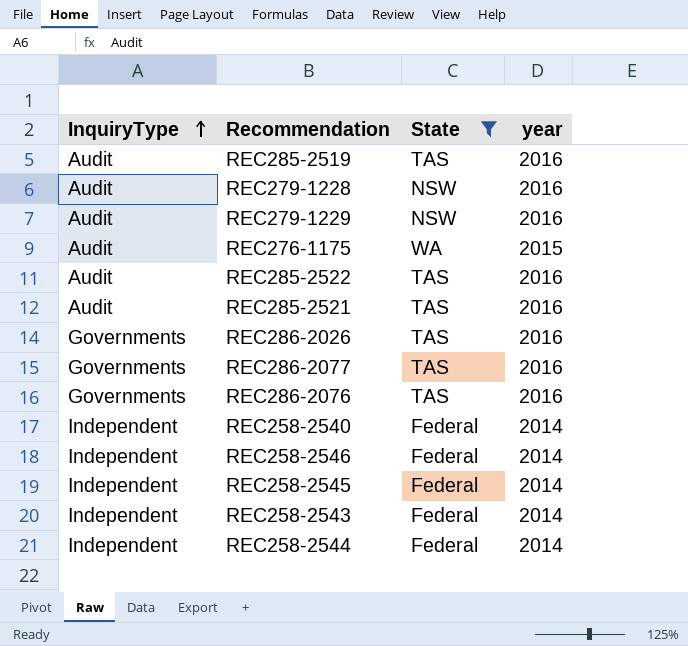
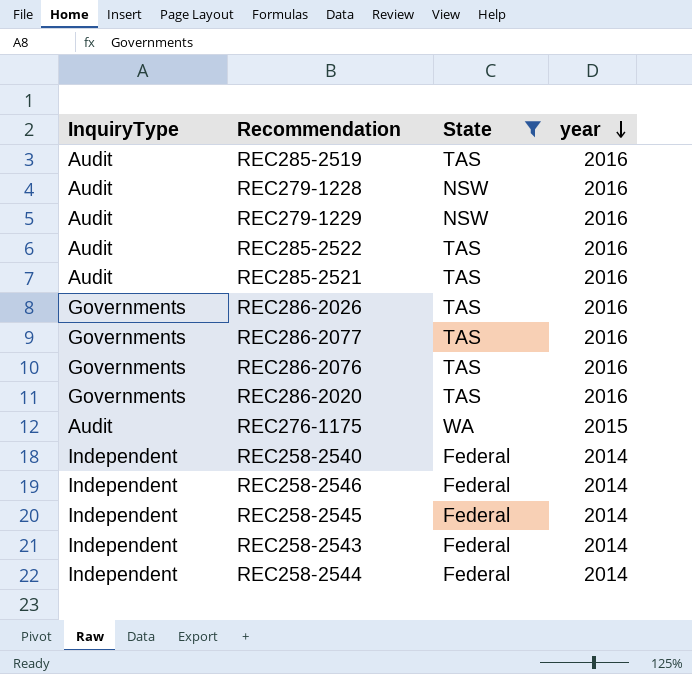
row order: InquiryType ascending -> year descending
row REC286-2020: none -> Governments | TAS | 2016

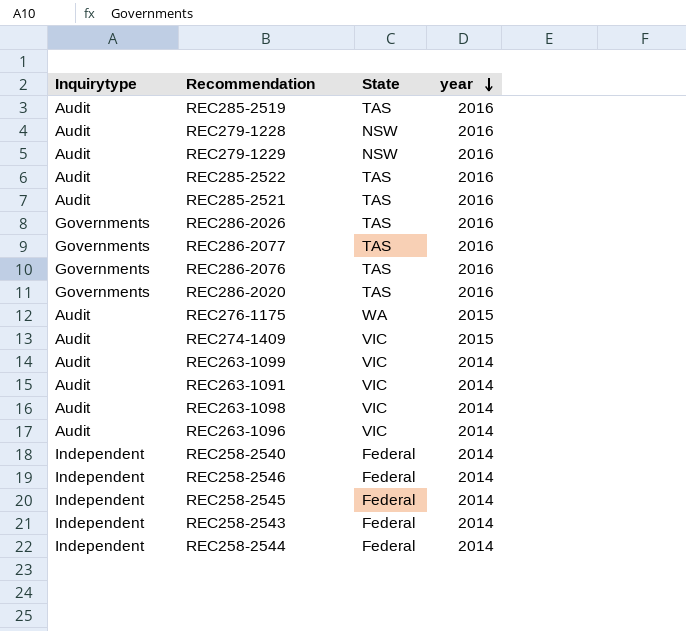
filter: State != VIC -> none
column name: InquiryType -> Inquirytype

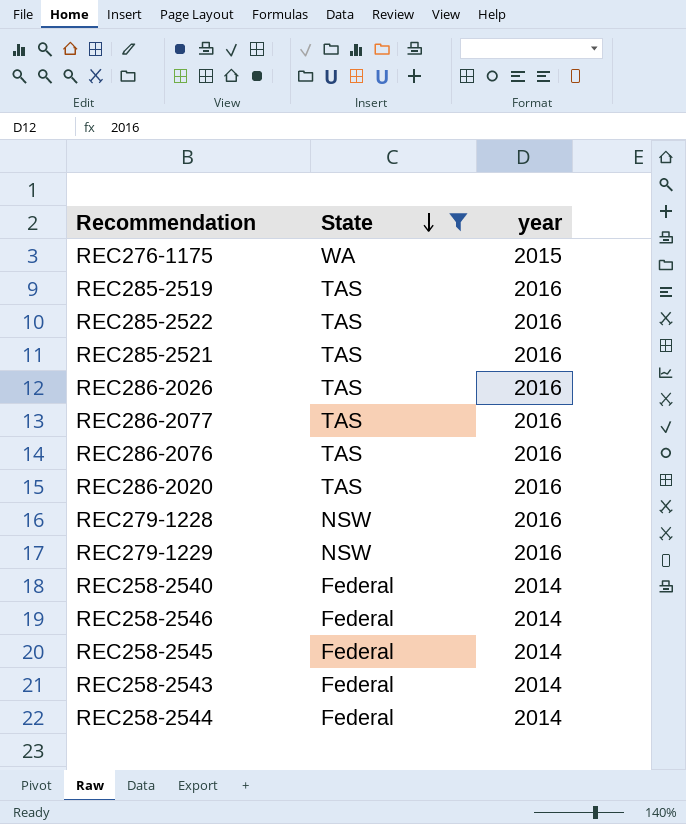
filter: none -> State != VIC
row order: year descending -> State descending
column Inquirytype | position: 1 -> none

